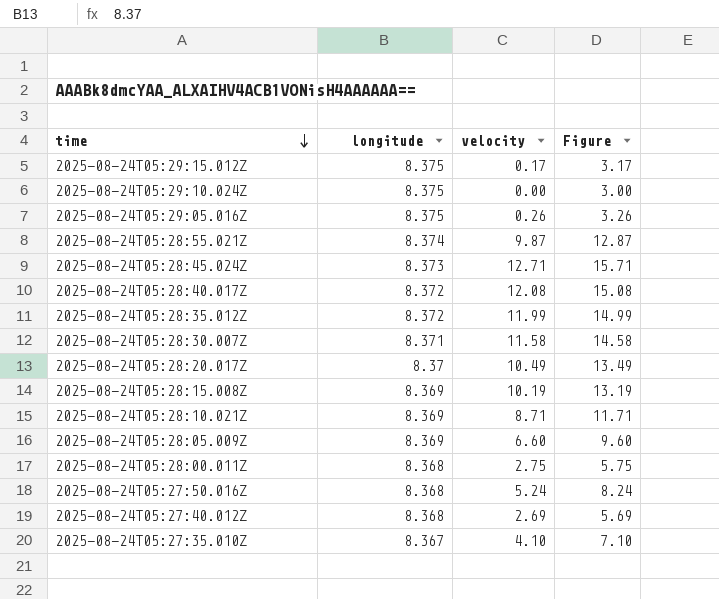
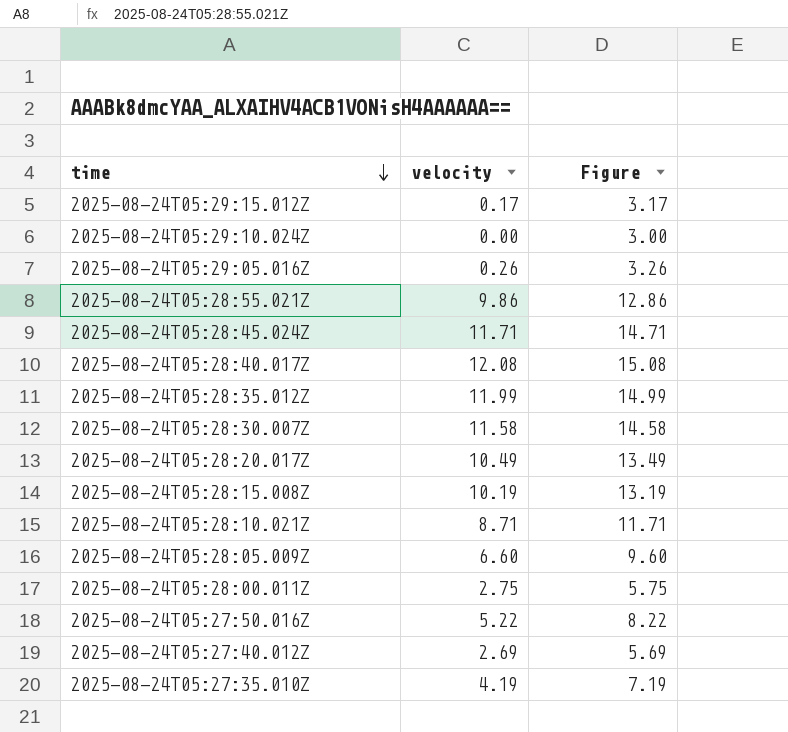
column longitude | position: 2 -> none
2025-08-24T05:28:55.021Z | velocity: 9.87 -> 9.86
2025-08-24T05:28:55.021Z | Figure: 12.87 -> 12.86
2025-08-24T05:28:45.024Z | velocity: 12.71 -> 11.71
2025-08-24T05:28:45.024Z | Figure: 15.71 -> 14.71
2025-08-24T05:27:50.016Z | velocity: 5.24 -> 5.22
2025-08-24T05:27:50.016Z | Figure: 8.24 -> 8.22
2025-08-24T05:27:35.010Z | velocity: 4.10 -> 4.19
2025-08-24T05:27:35.010Z | Figure: 7.10 -> 7.19

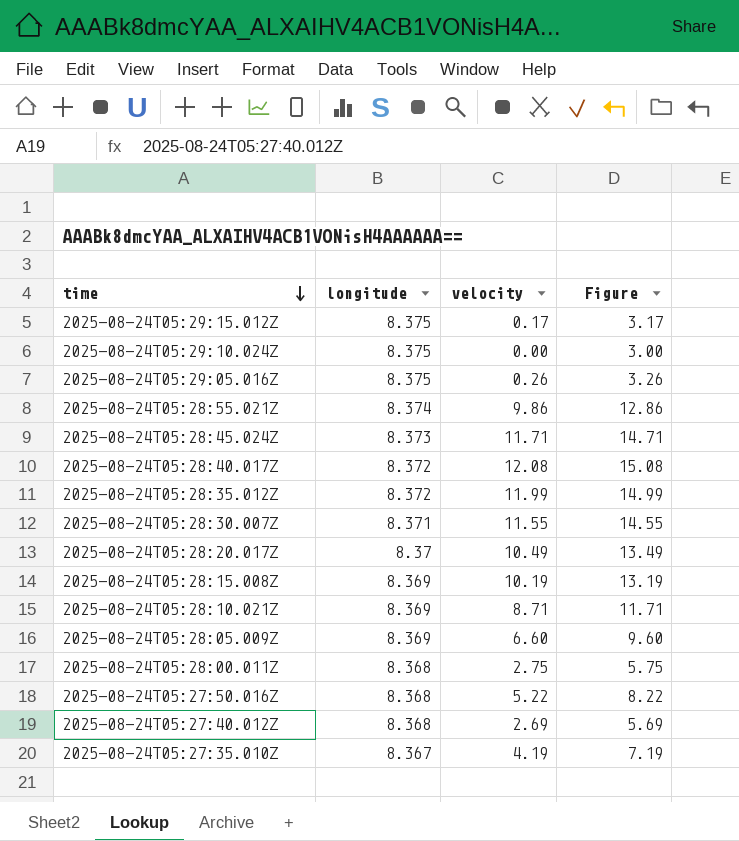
column longitude | position: none -> 2
2025-08-24T05:28:30.007Z | velocity: 11.58 -> 11.55
2025-08-24T05:28:30.007Z | Figure: 14.58 -> 14.55

